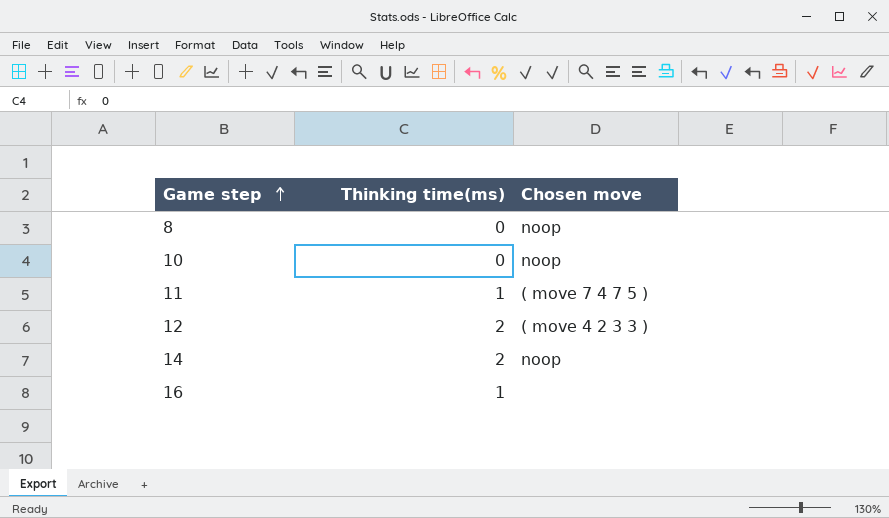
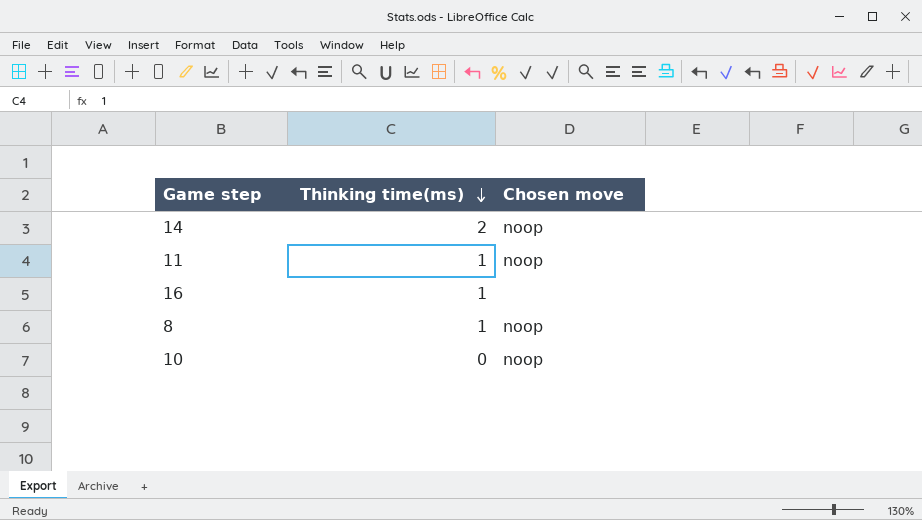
row order: Game step ascending -> Thinking time(ms) descending
row 12: 2 | ( move 4 2 3 3 ) -> none
11 | Chosen move: ( move 7 4 7 5 ) -> noop
8 | Thinking time(ms): 0 -> 1

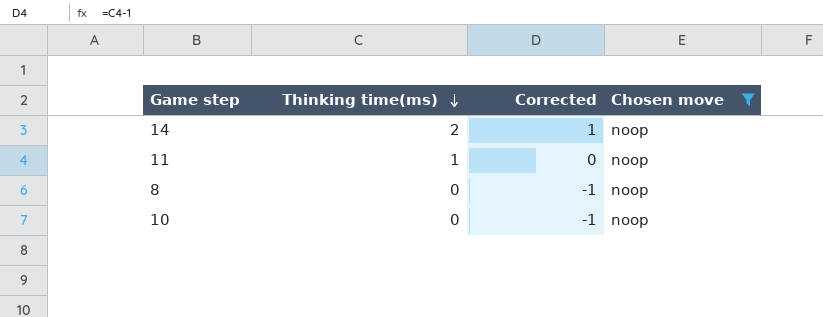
filter: none -> Chosen move = noop
column Corrected | formula: none -> [Thinking time(ms)] - 1
8 | Thinking time(ms): 1 -> 0

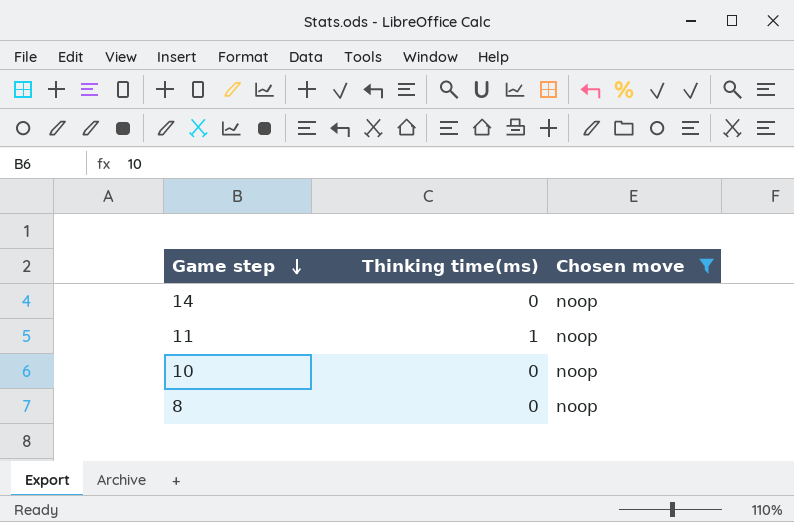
row order: Thinking time(ms) descending -> Game step descending
column Corrected | formula: [Thinking time(ms)] - 1 -> none
14 | Thinking time(ms): 2 -> 0

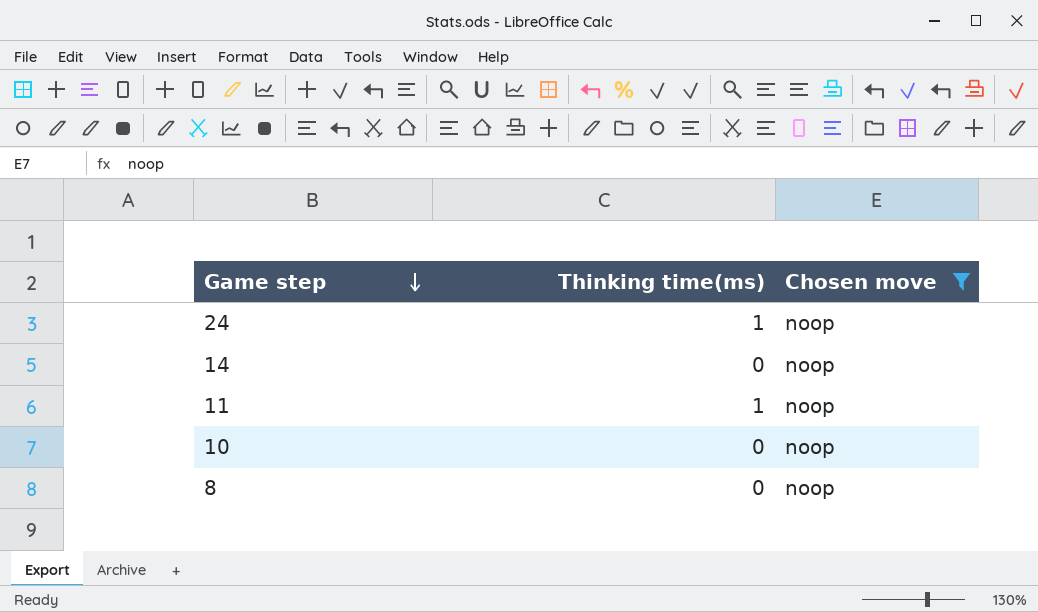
row 24: none -> 1 | noop

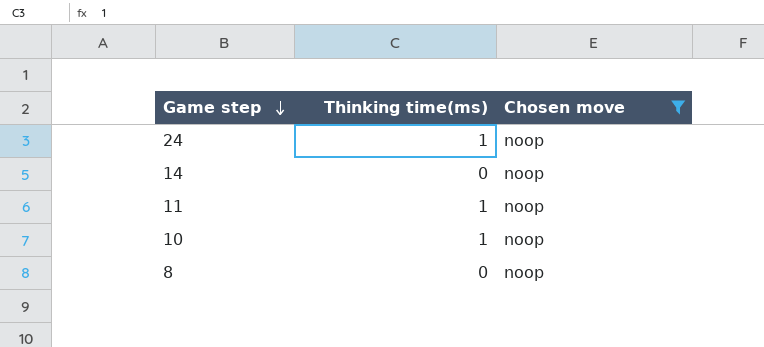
10 | Thinking time(ms): 0 -> 1

